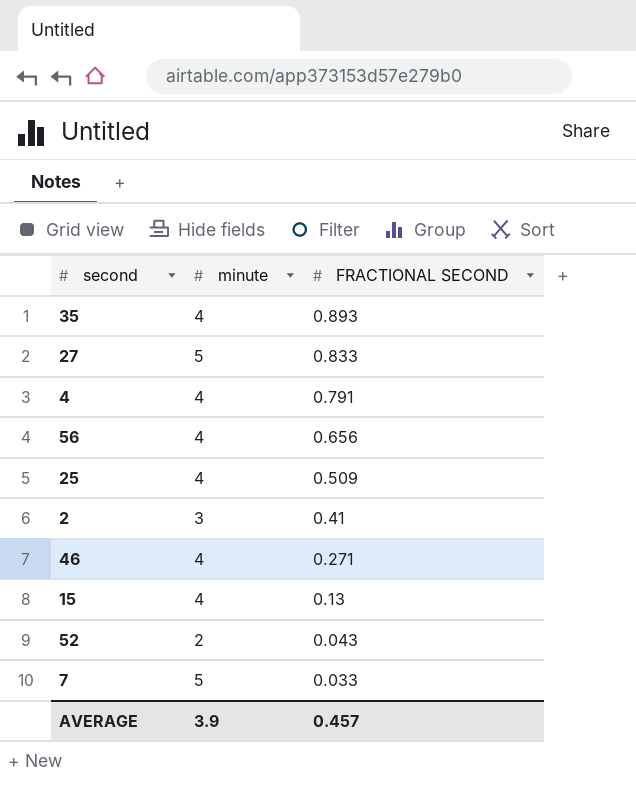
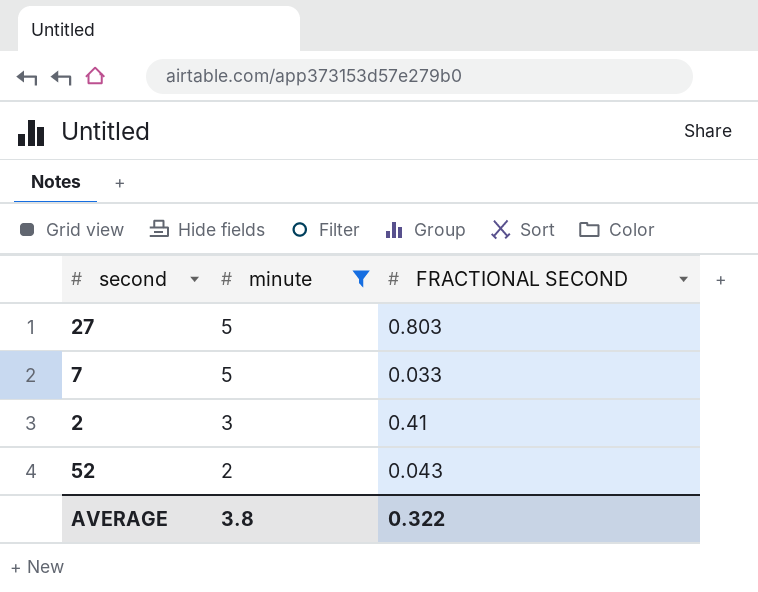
filter: none -> minute != 4
row order: FRACTIONAL SECOND descending -> minute descending
27 | FRACTIONAL SECOND: 0.833 -> 0.803
AVERAGE | minute: 3.9 -> 3.8
AVERAGE | FRACTIONAL SECOND: 0.457 -> 0.322

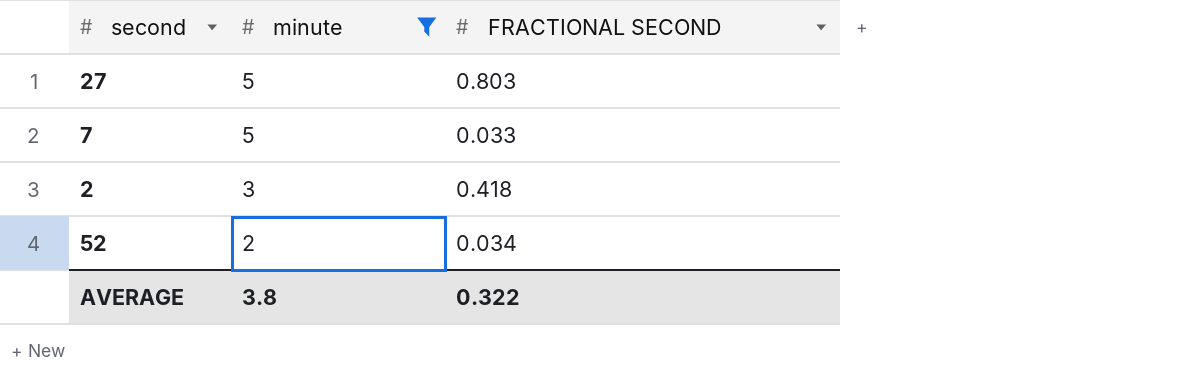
2 | FRACTIONAL SECOND: 0.41 -> 0.418
52 | FRACTIONAL SECOND: 0.043 -> 0.034

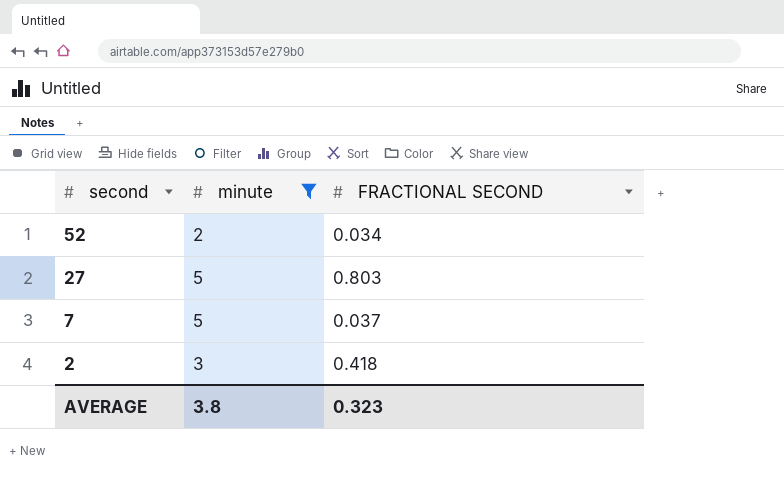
row order: minute descending -> second descending
7 | FRACTIONAL SECOND: 0.033 -> 0.037
AVERAGE | FRACTIONAL SECOND: 0.322 -> 0.323

